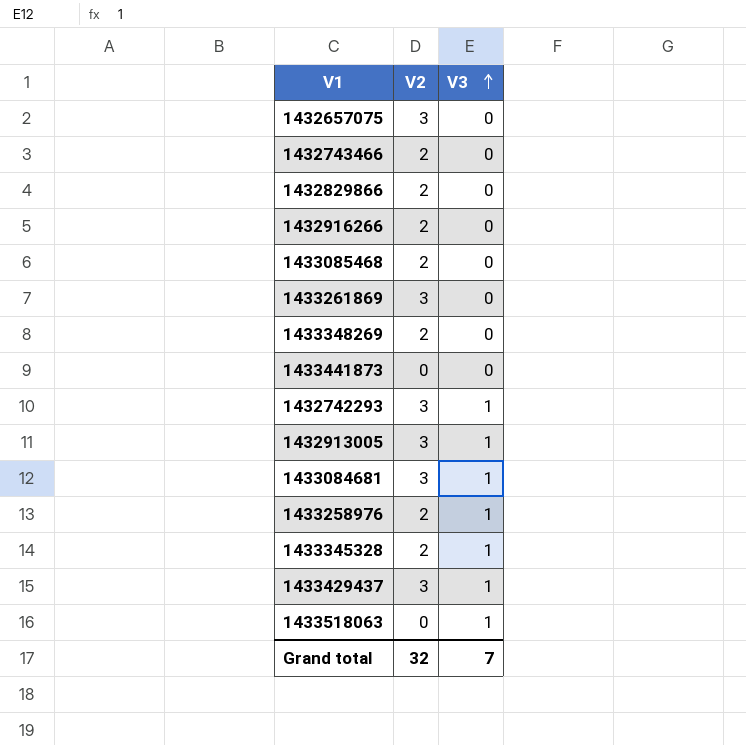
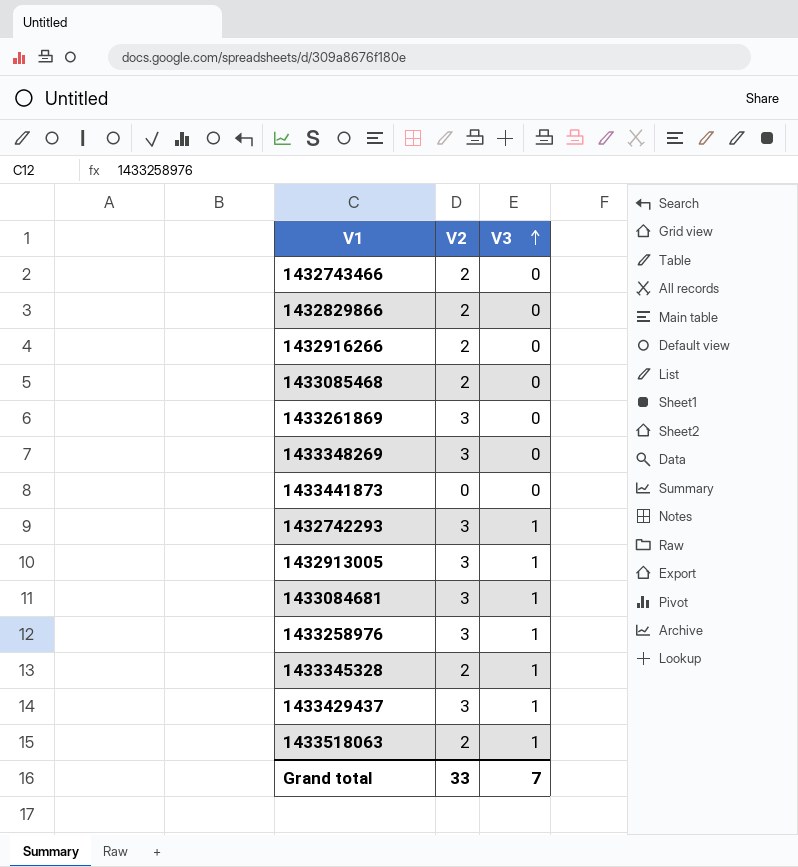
row 1432657075: 3 | 0 -> none
1433348269 | V2: 2 -> 3
1433258976 | V2: 2 -> 3
1433518063 | V2: 0 -> 2
Grand total | V2: 32 -> 33

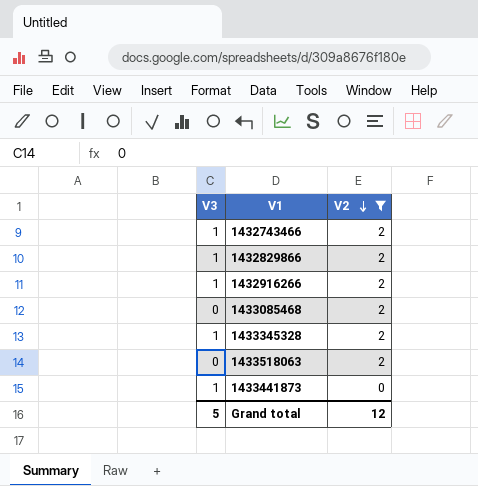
filter: none -> V2 != 3
row order: V3 ascending -> V2 descending
column V3 | position: 3 -> 1
1432743466 | V3: 0 -> 1
1432829866 | V3: 0 -> 1
1432916266 | V3: 0 -> 1
1433518063 | V3: 1 -> 0
1433441873 | V3: 0 -> 1
Grand total | V3: 7 -> 5
Grand total | V2: 33 -> 12

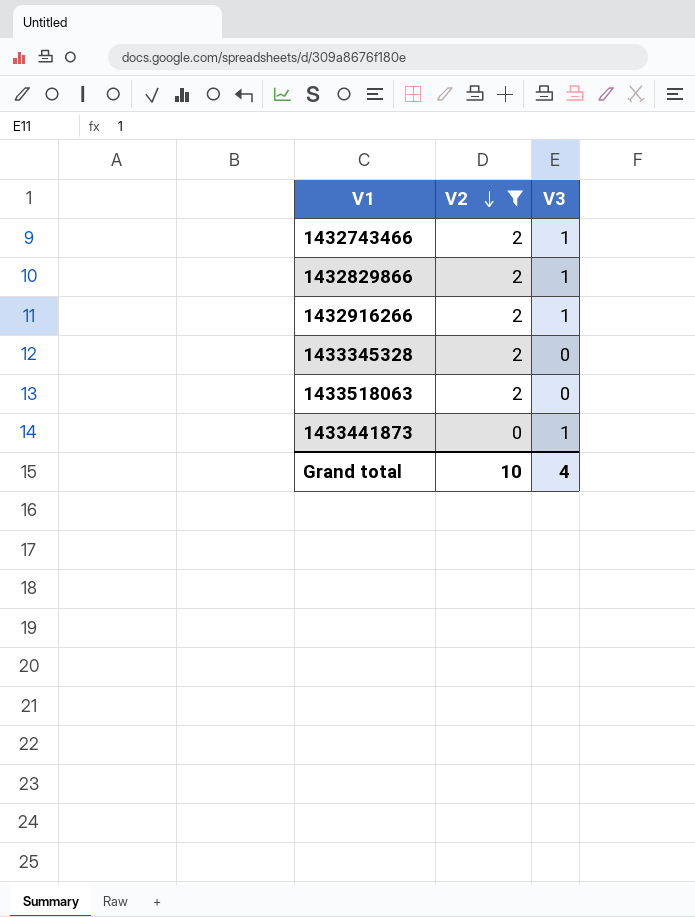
column V3 | position: 1 -> 3
row 1433085468: 0 | 2 -> none
1433345328 | V3: 1 -> 0
Grand total | V2: 12 -> 10
Grand total | V3: 5 -> 4

